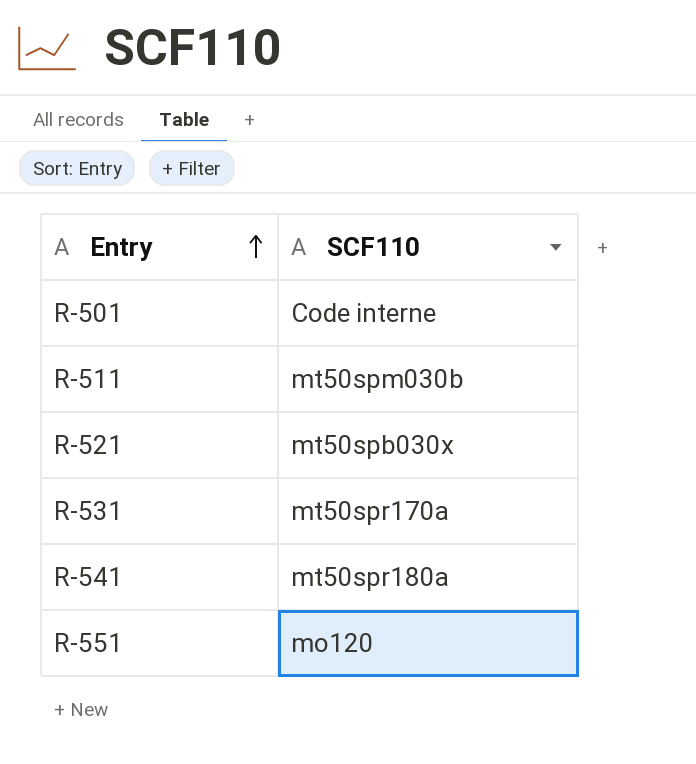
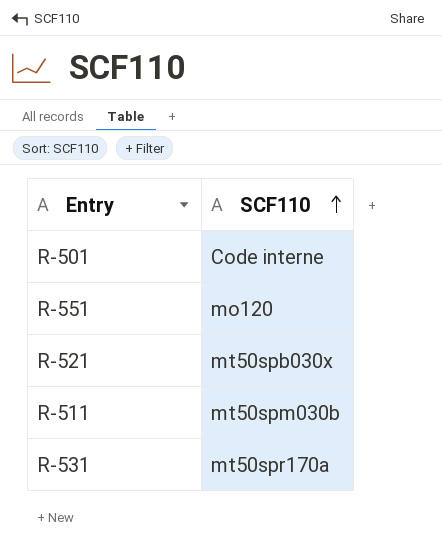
row order: Entry ascending -> SCF110 ascending
row R-541: mt50spr180a -> none

